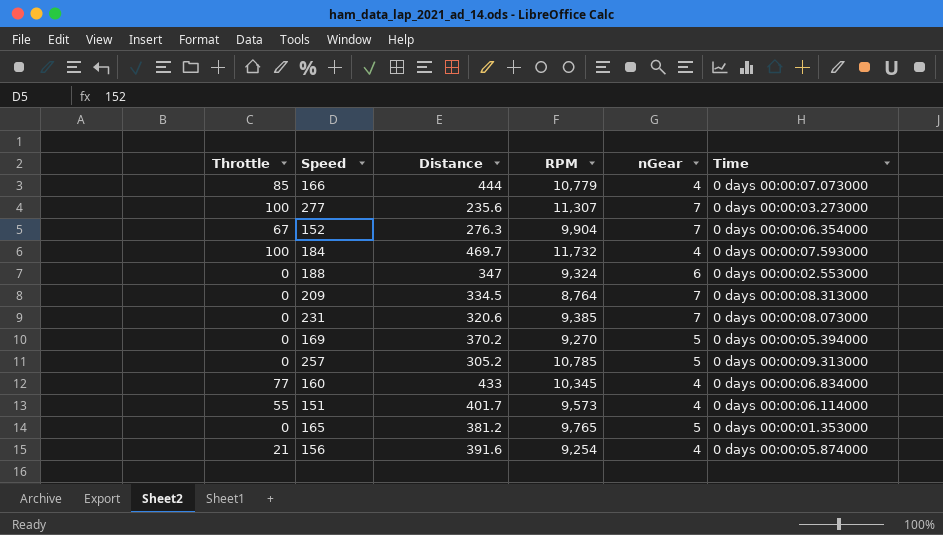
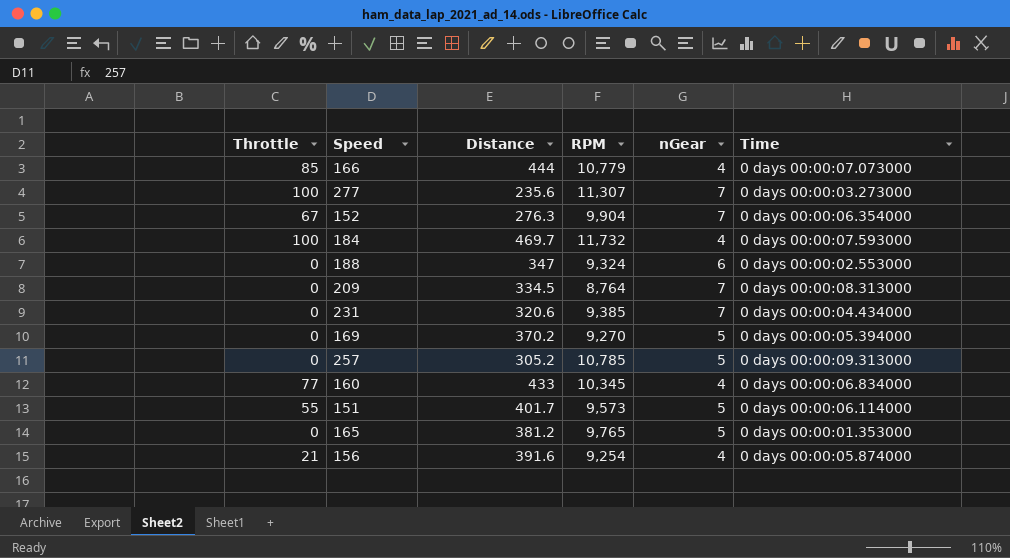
231 | Time: 0 days 00:00:08.073000 -> 0 days 00:00:04.434000
151 | nGear: 4 -> 5

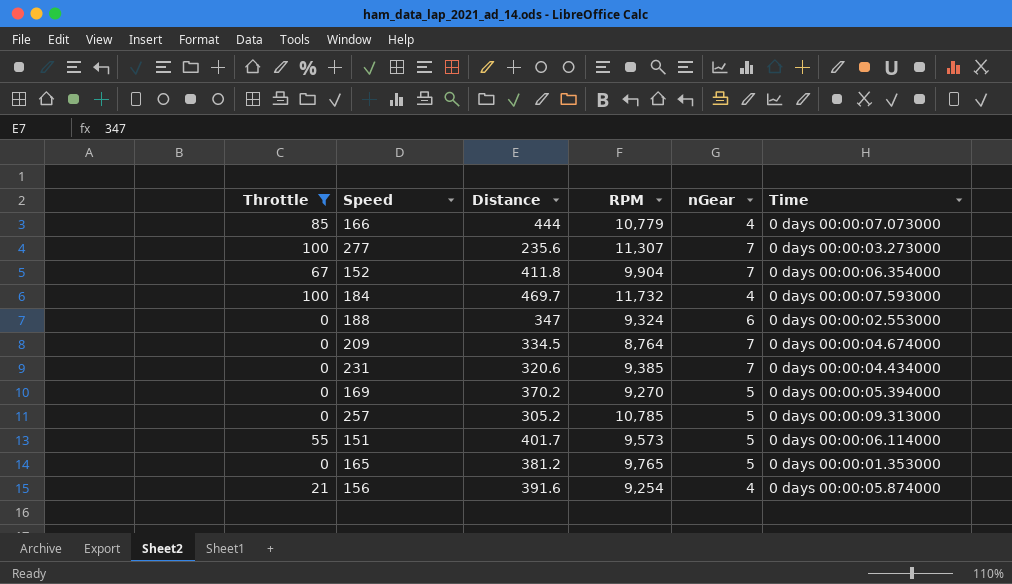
filter: none -> Throttle != 77
152 | Distance: 276.3 -> 411.8
209 | Time: 0 days 00:00:08.313000 -> 0 days 00:00:04.674000

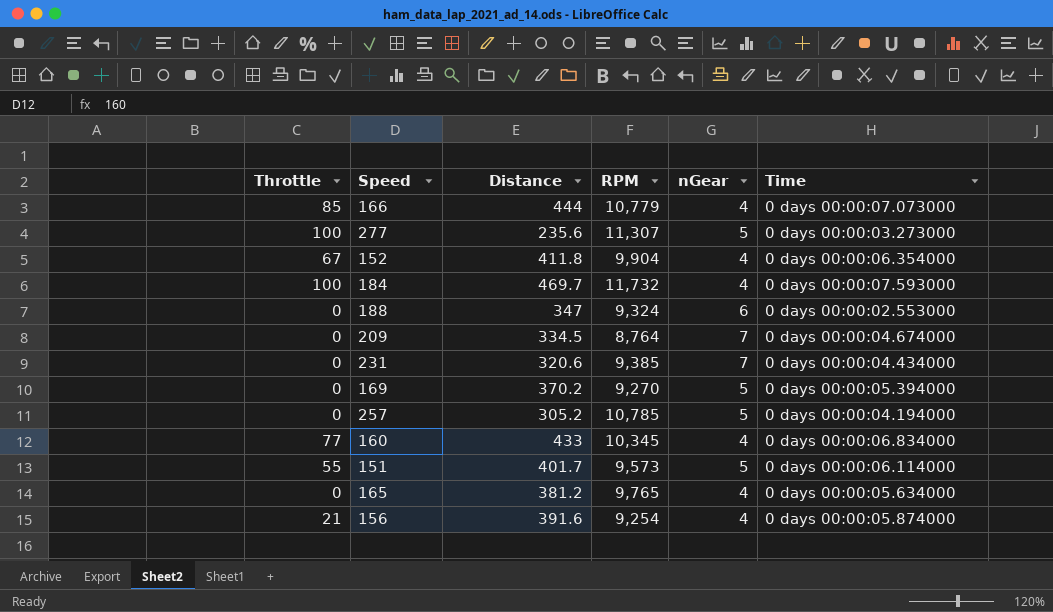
filter: Throttle != 77 -> none
277 | nGear: 7 -> 5
152 | nGear: 7 -> 4
257 | Time: 0 days 00:00:09.313000 -> 0 days 00:00:04.194000
165 | nGear: 5 -> 4
165 | Time: 0 days 00:00:01.353000 -> 0 days 00:00:05.634000

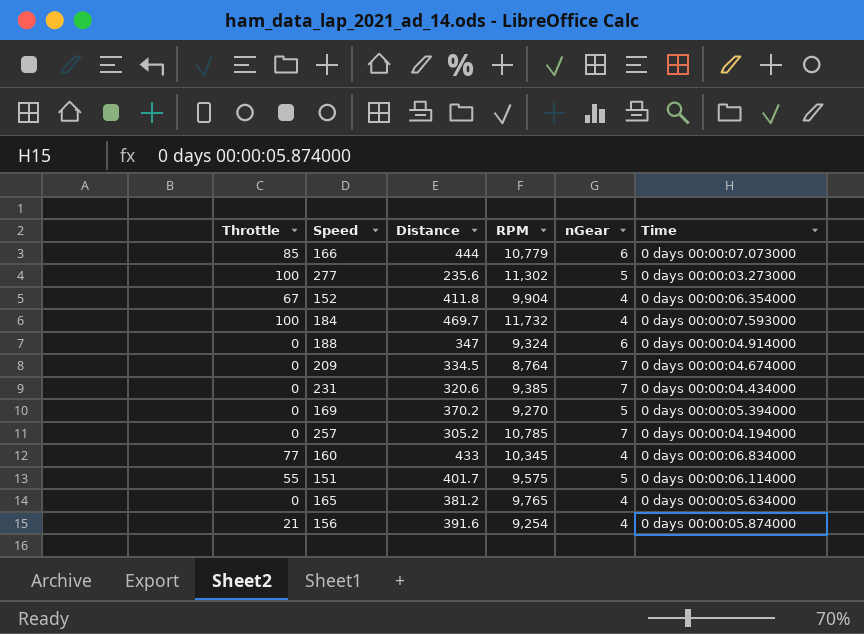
166 | nGear: 4 -> 6
277 | RPM: 11,307 -> 11,302
188 | Time: 0 days 00:00:02.553000 -> 0 days 00:00:04.914000
257 | nGear: 5 -> 7
151 | RPM: 9,573 -> 9,575

